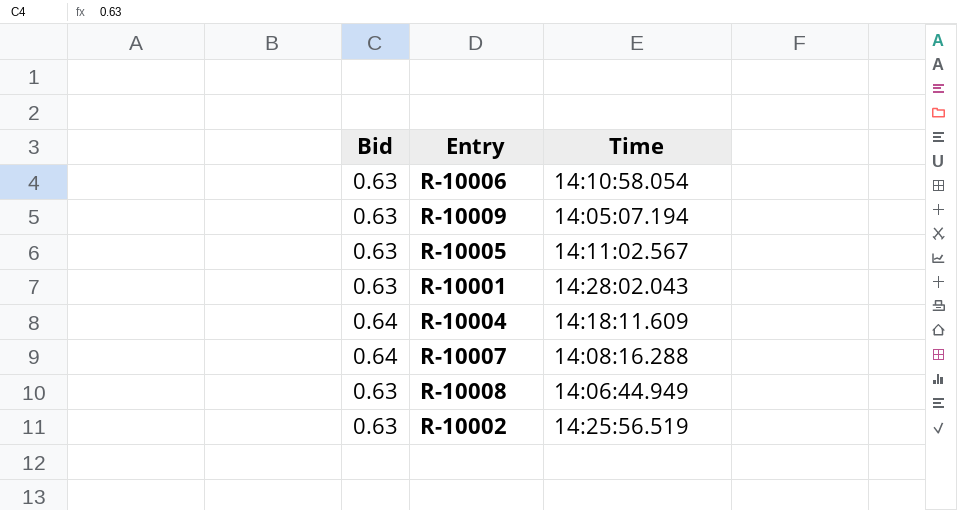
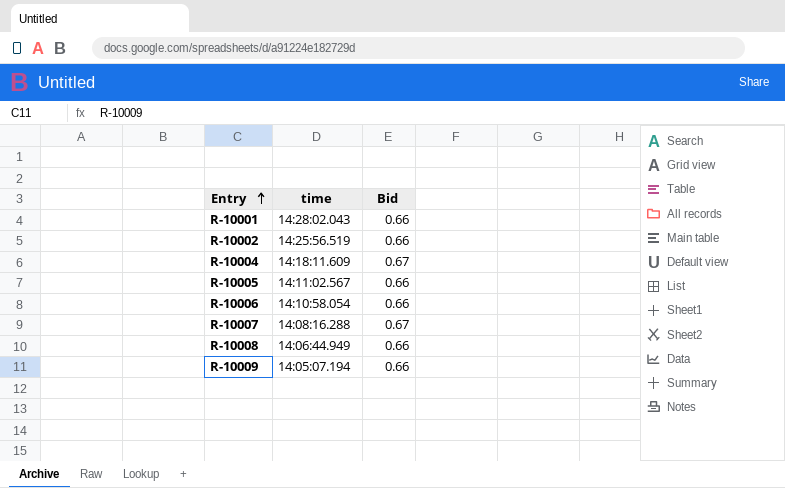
row order: none -> Entry ascending
column name: Time -> time
column Bid | position: 1 -> 3
R-10001 | Bid: 0.63 -> 0.66
R-10002 | Bid: 0.63 -> 0.66
R-10004 | Bid: 0.64 -> 0.67
R-10005 | Bid: 0.63 -> 0.66
R-10006 | Bid: 0.63 -> 0.66
R-10007 | Bid: 0.64 -> 0.67
R-10008 | Bid: 0.63 -> 0.66
R-10009 | Bid: 0.63 -> 0.66

